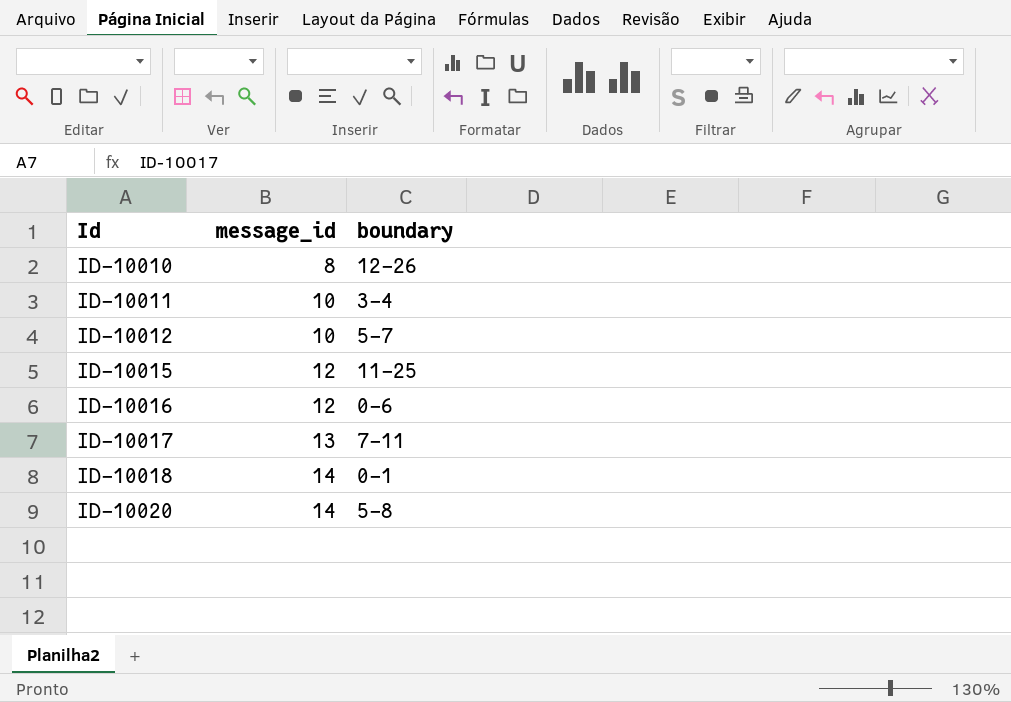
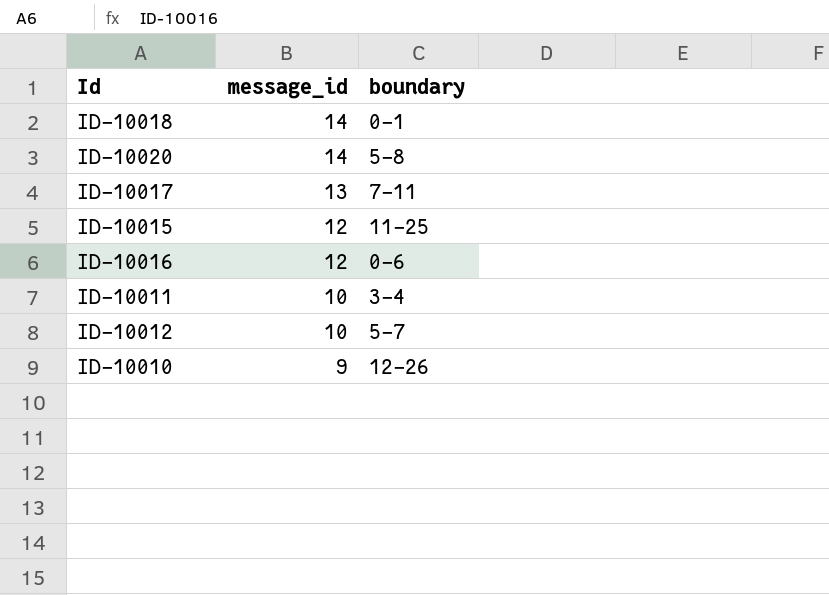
row order: Id ascending -> message_id descending
ID-10010 | message_id: 8 -> 9

